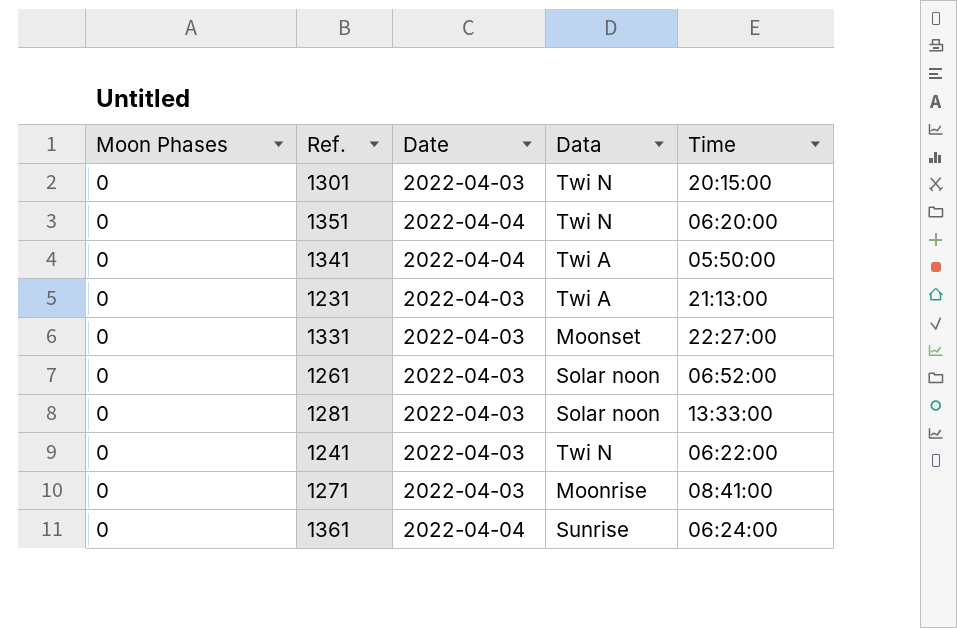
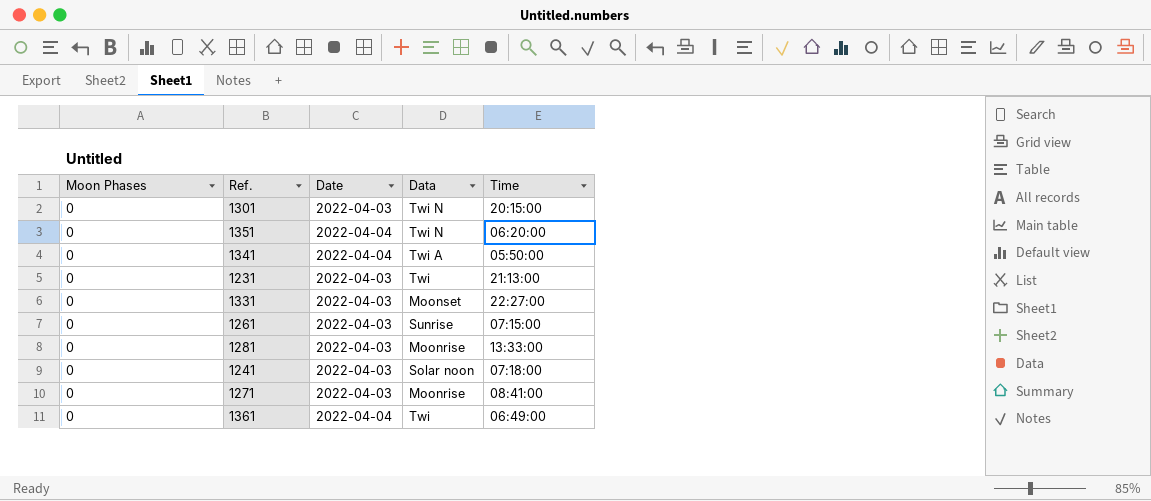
1231 | Data: Twi A -> Twi
1261 | Data: Solar noon -> Sunrise
1261 | Time: 06:52:00 -> 07:15:00
1281 | Data: Solar noon -> Moonrise
1241 | Data: Twi N -> Solar noon
1241 | Time: 06:22:00 -> 07:18:00
1361 | Data: Sunrise -> Twi
1361 | Time: 06:24:00 -> 06:49:00

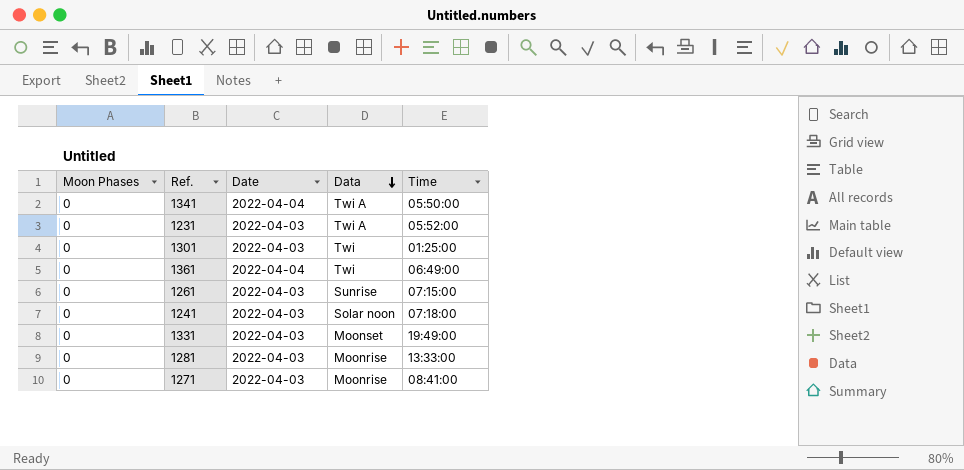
row order: none -> Data descending
row 1351: 0 | 2022-04-04 | Twi N | 06:20:00 -> none
1231 | Data: Twi -> Twi A
1231 | Time: 21:13:00 -> 05:52:00
1301 | Data: Twi N -> Twi
1301 | Time: 20:15:00 -> 01:25:00
1331 | Time: 22:27:00 -> 19:49:00

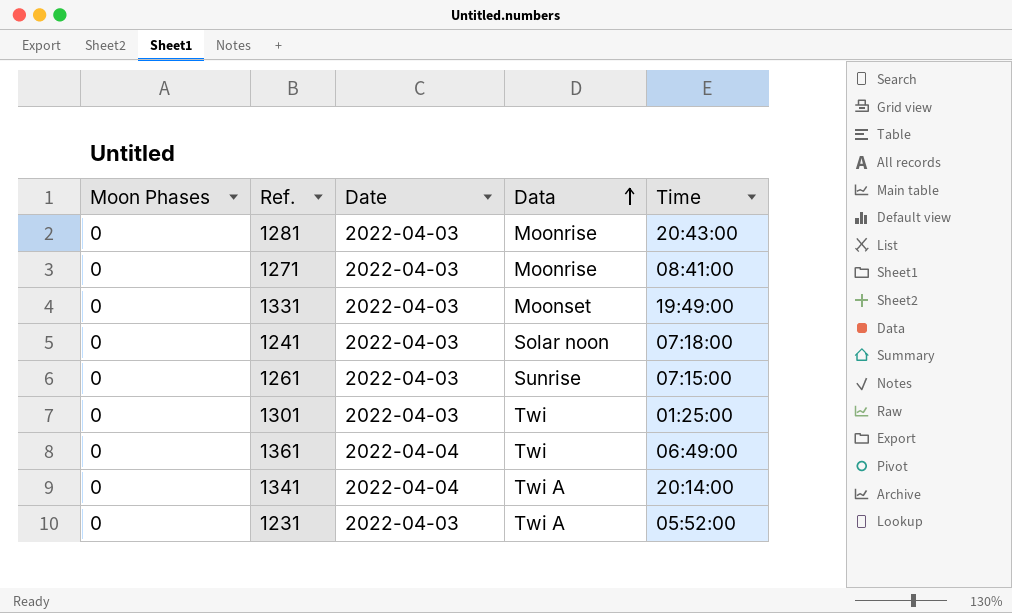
row order: Data descending -> Data ascending
1281 | Time: 13:33:00 -> 20:43:00
1341 | Time: 05:50:00 -> 20:14:00

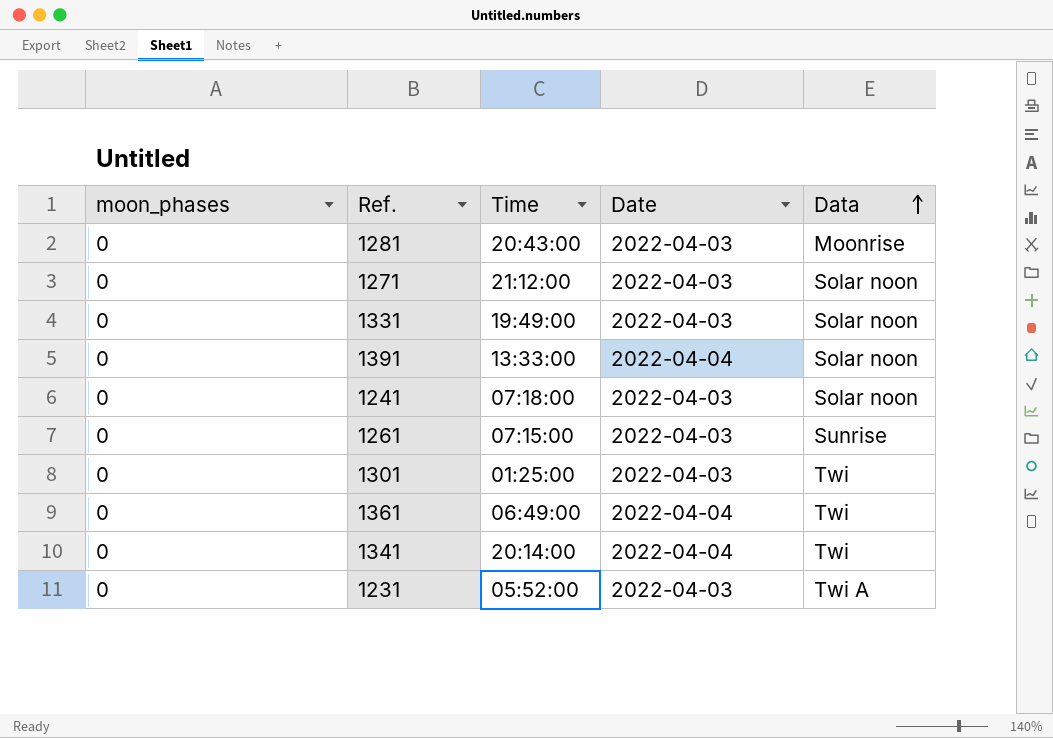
column name: Moon Phases -> moon_phases
column Time | position: 5 -> 3
1271 | Time: 08:41:00 -> 21:12:00
1271 | Data: Moonrise -> Solar noon
1331 | Data: Moonset -> Solar noon
row 1391: none -> 0 | 13:33:00 | 2022-04-04 | Solar noon
1341 | Data: Twi A -> Twi

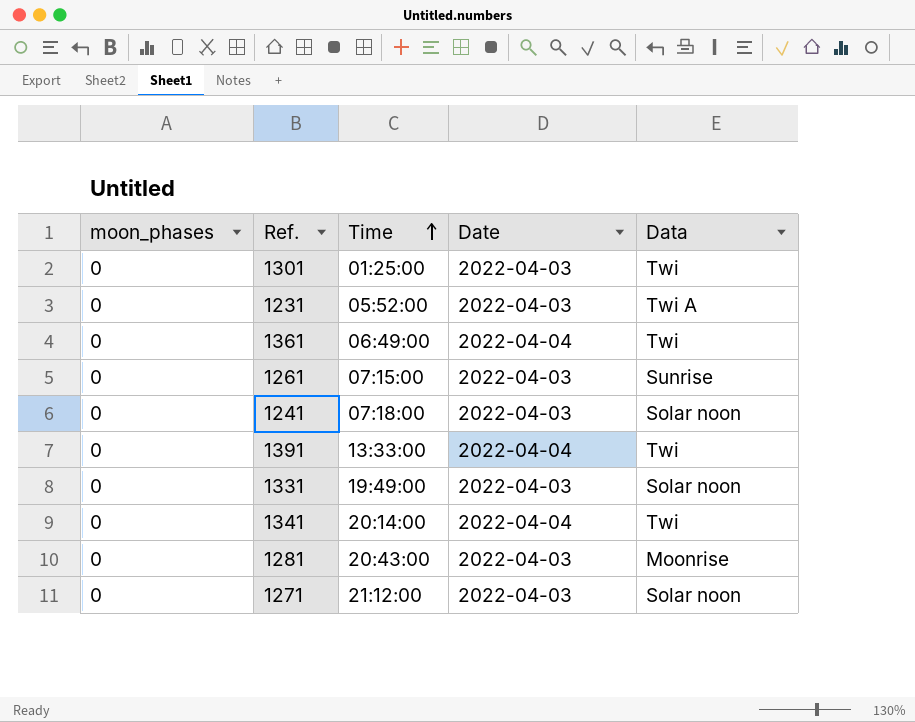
row order: Data ascending -> Time ascending
1391 | Data: Solar noon -> Twi

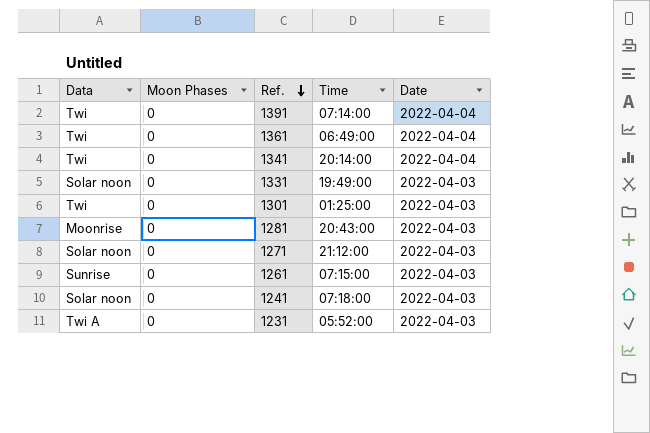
row order: Time ascending -> Ref. descending
column Data | position: 5 -> 1
column name: moon_phases -> Moon Phases
1391 | Time: 13:33:00 -> 07:14:00

